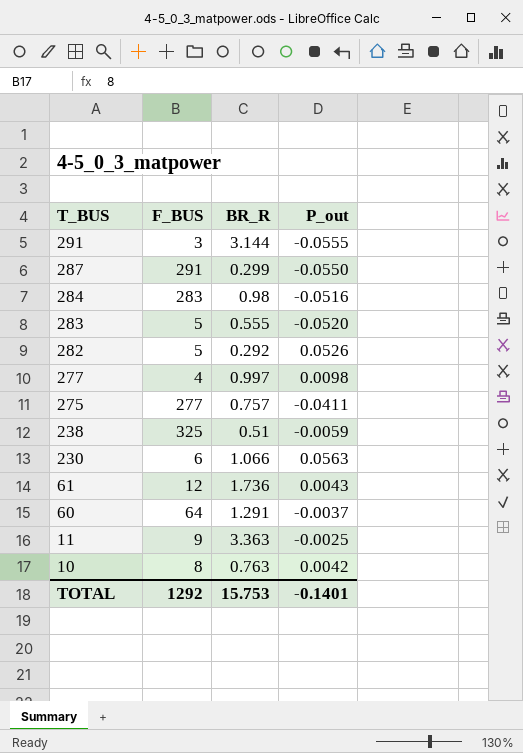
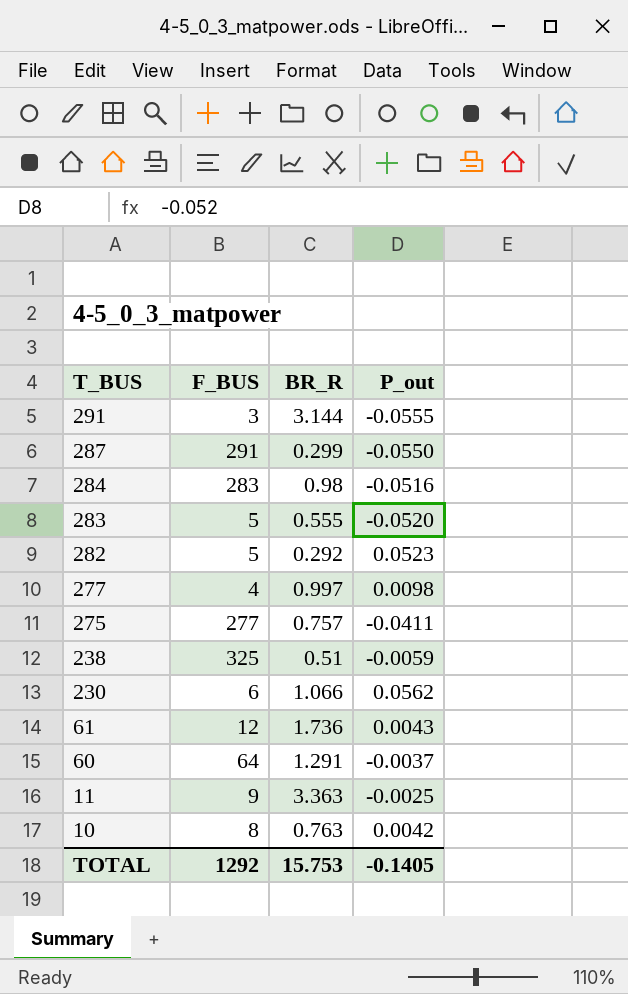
282 | P_out: 0.0526 -> 0.0523
230 | P_out: 0.0563 -> 0.0562
TOTAL | P_out: -0.1401 -> -0.1405

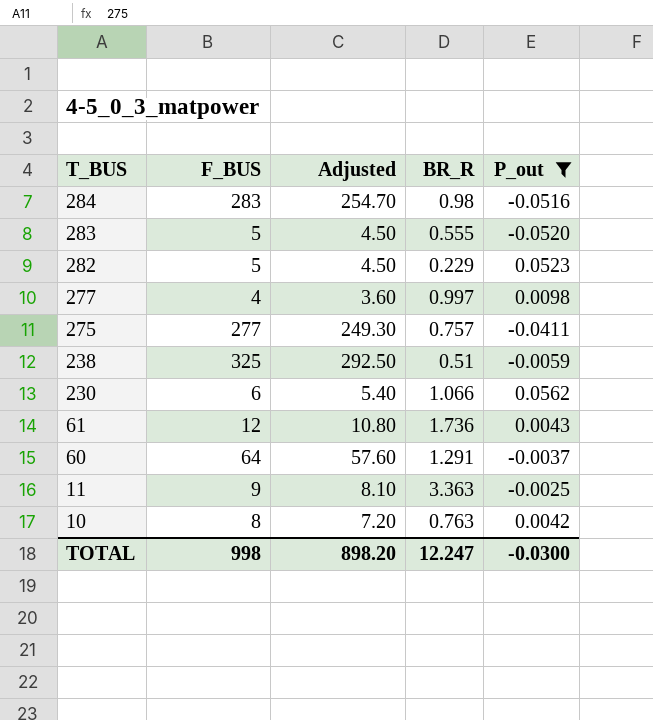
filter: none -> P_out >= -0.0520
column Adjusted | formula: none -> [F_BUS] * 0.9
282 | BR_R: 0.292 -> 0.229
TOTAL | F_BUS: 1292 -> 998
TOTAL | BR_R: 15.753 -> 12.247
TOTAL | P_out: -0.1405 -> -0.0300

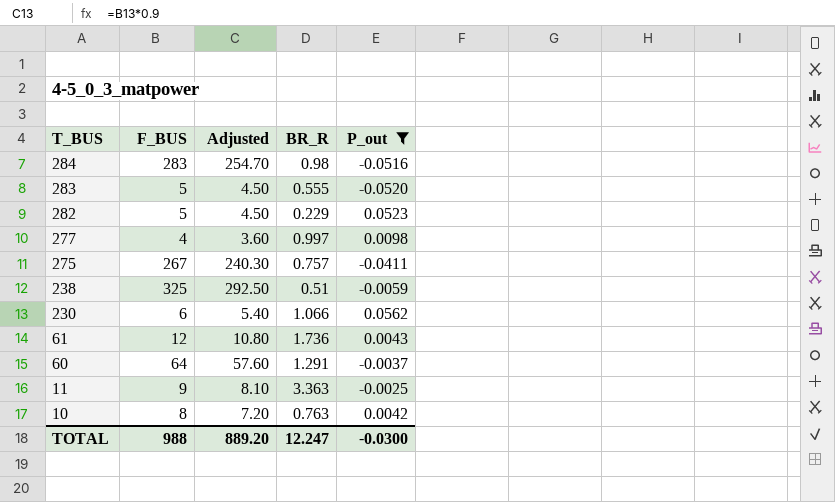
275 | F_BUS: 277 -> 267
275 | Adjusted: 249.30 -> 240.30
TOTAL | F_BUS: 998 -> 988
TOTAL | Adjusted: 898.20 -> 889.20

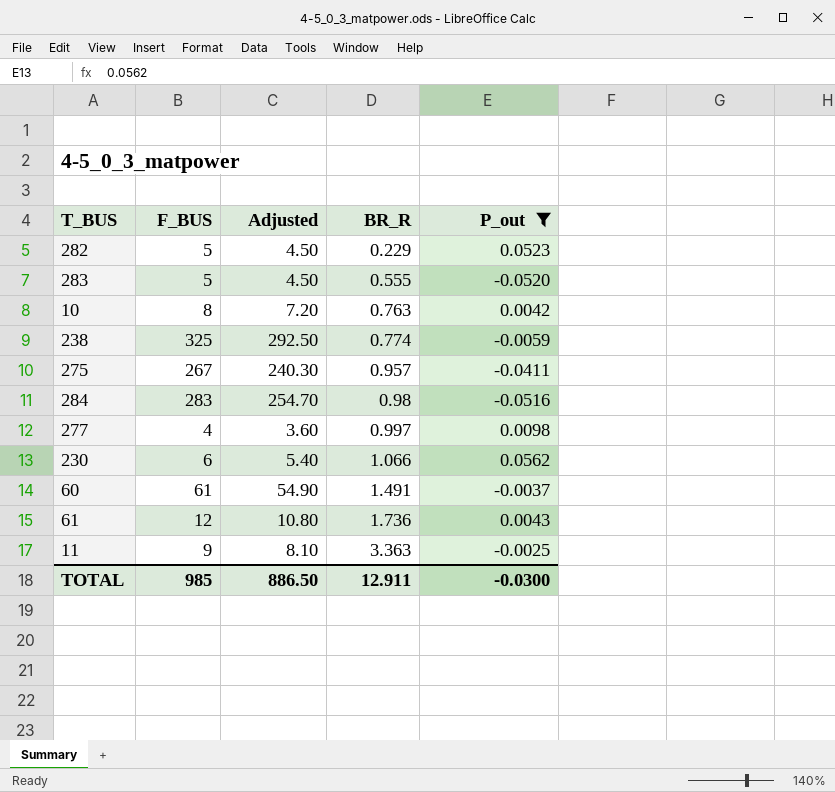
row order: T_BUS descending -> BR_R ascending
238 | BR_R: 0.51 -> 0.774
275 | BR_R: 0.757 -> 0.957
60 | F_BUS: 64 -> 61
60 | Adjusted: 57.60 -> 54.90
60 | BR_R: 1.291 -> 1.491
TOTAL | F_BUS: 988 -> 985
TOTAL | Adjusted: 889.20 -> 886.50
TOTAL | BR_R: 12.247 -> 12.911

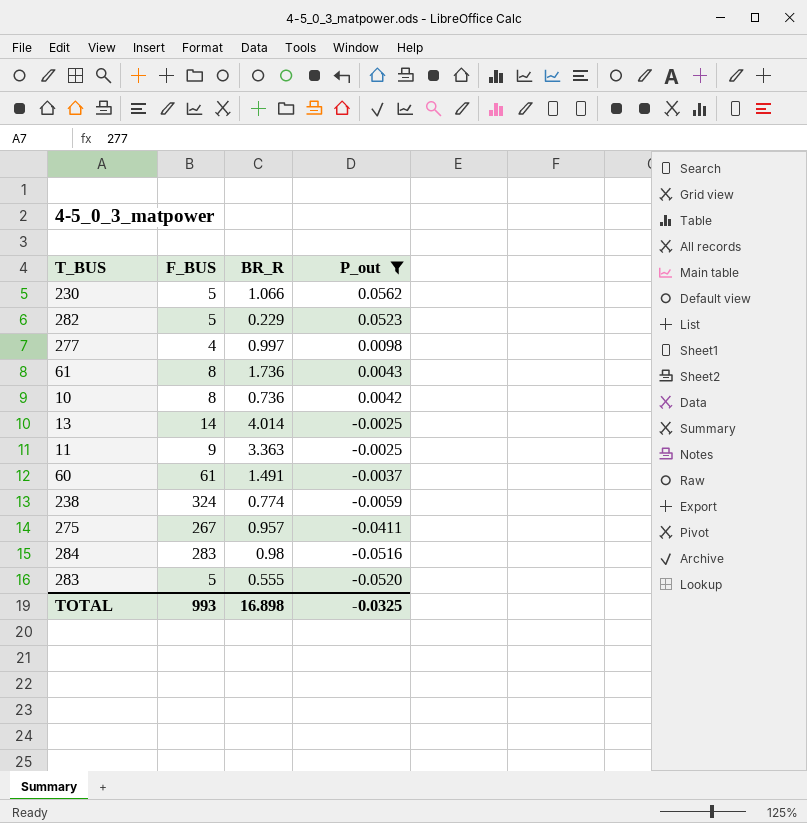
row order: BR_R ascending -> P_out descending
column Adjusted | formula: [F_BUS] * 0.9 -> none
230 | F_BUS: 6 -> 5
61 | F_BUS: 12 -> 8
10 | BR_R: 0.763 -> 0.736
row 13: none -> 14 | 4.014 | -0.0025
238 | F_BUS: 325 -> 324
TOTAL | F_BUS: 985 -> 993
TOTAL | BR_R: 12.911 -> 16.898
TOTAL | P_out: -0.0300 -> -0.0325

